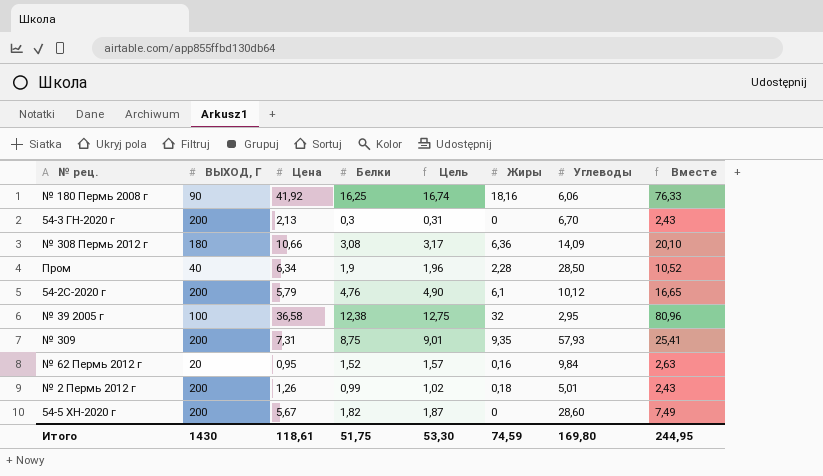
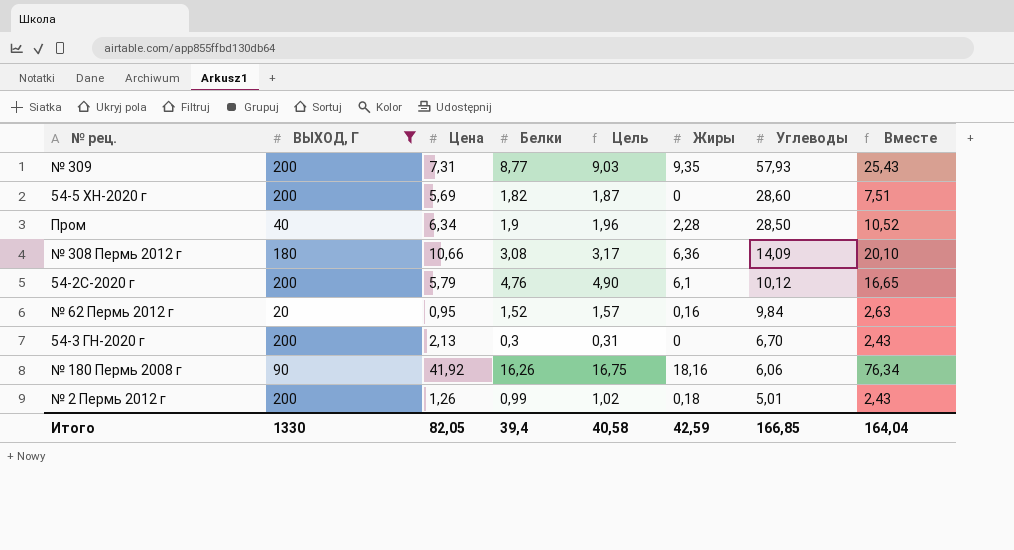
filter: none -> ВЫХОД, Г != 100
row order: none -> Углеводы descending
№ 309 | Белки: 8,75 -> 8,77
№ 309 | Цель: 9,01 -> 9,03
№ 309 | Вместе: 25,41 -> 25,43
54-5 ХН-2020 г | Цена: 5,67 -> 5,69
54-5 ХН-2020 г | Вместе: 7,49 -> 7,51
№ 180 Пермь 2008 г | Белки: 16,25 -> 16,26
№ 180 Пермь 2008 г | Цель: 16,74 -> 16,75
№ 180 Пермь 2008 г | Вместе: 76,33 -> 76,34
Итого | ВЫХОД, Г: 1430 -> 1330
Итого | Цена: 118,61 -> 82,05
Итого | Белки: 51,75 -> 39,4
Итого | Цель: 53,30 -> 40,58
Итого | Жиры: 74,59 -> 42,59
Итого | Углеводы: 169,80 -> 166,85
Итого | Вместе: 244,95 -> 164,04

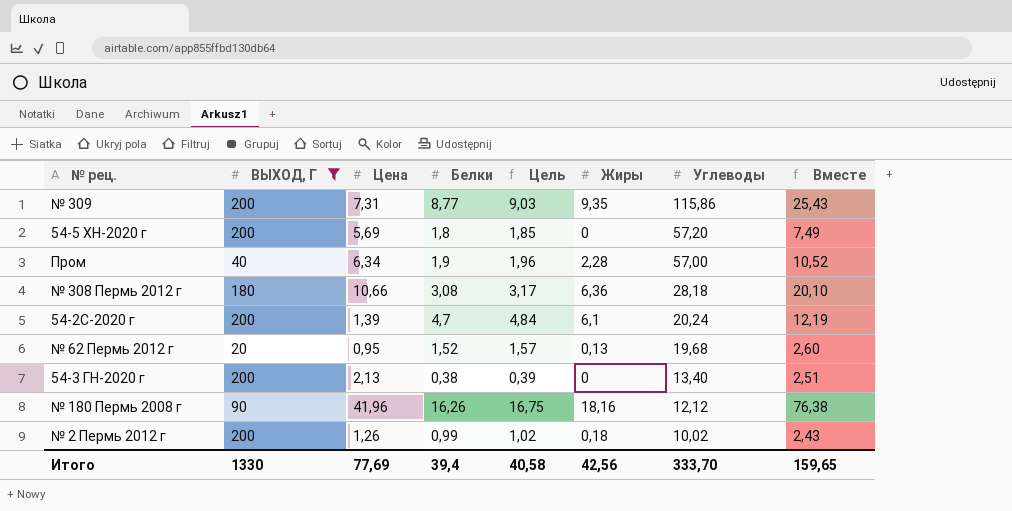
№ 309 | Углеводы: 57,93 -> 115,86
54-5 ХН-2020 г | Белки: 1,82 -> 1,8
54-5 ХН-2020 г | Цель: 1,87 -> 1,85
54-5 ХН-2020 г | Углеводы: 28,60 -> 57,20
54-5 ХН-2020 г | Вместе: 7,51 -> 7,49
Пром | Углеводы: 28,50 -> 57,00
№ 308 Пермь 2012 г | Углеводы: 14,09 -> 28,18
54-2С-2020 г | Цена: 5,79 -> 1,39
54-2С-2020 г | Белки: 4,76 -> 4,7
54-2С-2020 г | Цель: 4,90 -> 4,84
54-2С-2020 г | Углеводы: 10,12 -> 20,24
54-2С-2020 г | Вместе: 16,65 -> 12,19
№ 62 Пермь 2012 г | Жиры: 0,16 -> 0,13
№ 62 Пермь 2012 г | Углеводы: 9,84 -> 19,68
№ 62 Пермь 2012 г | Вместе: 2,63 -> 2,60
54-3 ГН-2020 г | Белки: 0,3 -> 0,38
54-3 ГН-2020 г | Цель: 0,31 -> 0,39
54-3 ГН-2020 г | Углеводы: 6,70 -> 13,40
54-3 ГН-2020 г | Вместе: 2,43 -> 2,51
№ 180 Пермь 2008 г | Цена: 41,92 -> 41,96
№ 180 Пермь 2008 г | Углеводы: 6,06 -> 12,12
№ 180 Пермь 2008 г | Вместе: 76,34 -> 76,38
№ 2 Пермь 2012 г | Углеводы: 5,01 -> 10,02
Итого | Цена: 82,05 -> 77,69
Итого | Жиры: 42,59 -> 42,56
Итого | Углеводы: 166,85 -> 333,70
Итого | Вместе: 164,04 -> 159,65

